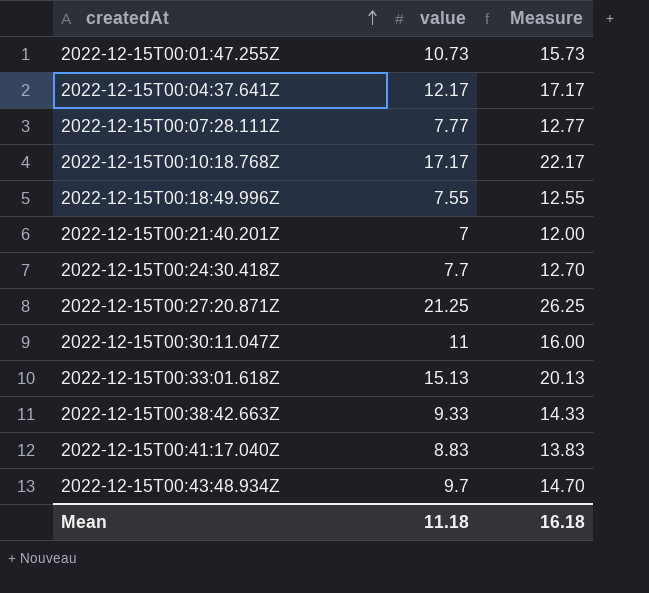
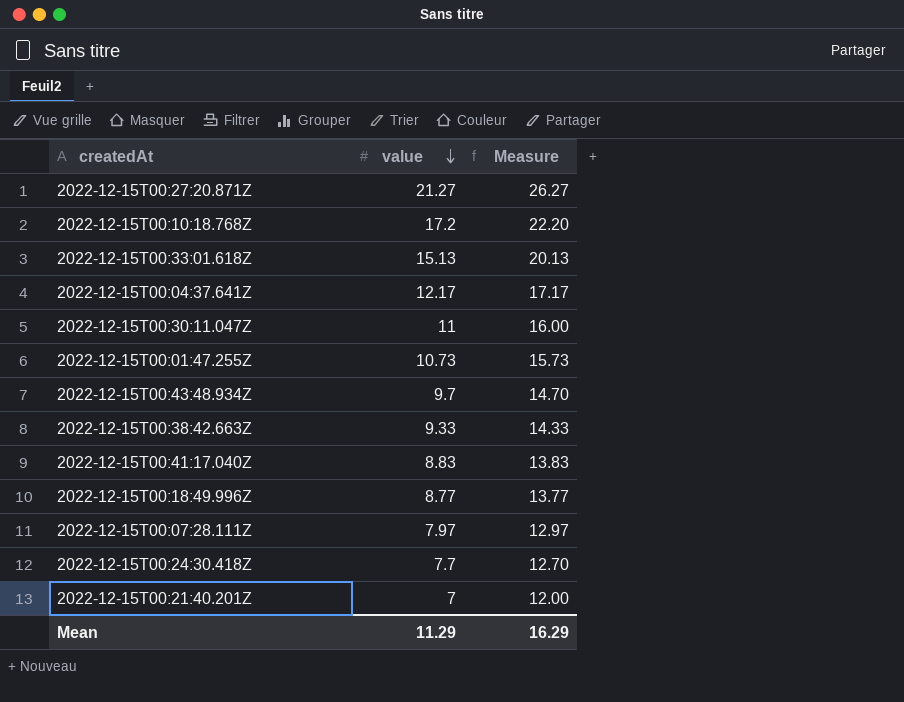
row order: createdAt ascending -> value descending
2022-12-15T00:27:20.871Z | value: 21.25 -> 21.27
2022-12-15T00:27:20.871Z | Measure: 26.25 -> 26.27
2022-12-15T00:10:18.768Z | value: 17.17 -> 17.2
2022-12-15T00:10:18.768Z | Measure: 22.17 -> 22.20
2022-12-15T00:18:49.996Z | value: 7.55 -> 8.77
2022-12-15T00:18:49.996Z | Measure: 12.55 -> 13.77
2022-12-15T00:07:28.111Z | value: 7.77 -> 7.97
2022-12-15T00:07:28.111Z | Measure: 12.77 -> 12.97
Mean | value: 11.18 -> 11.29
Mean | Measure: 16.18 -> 16.29

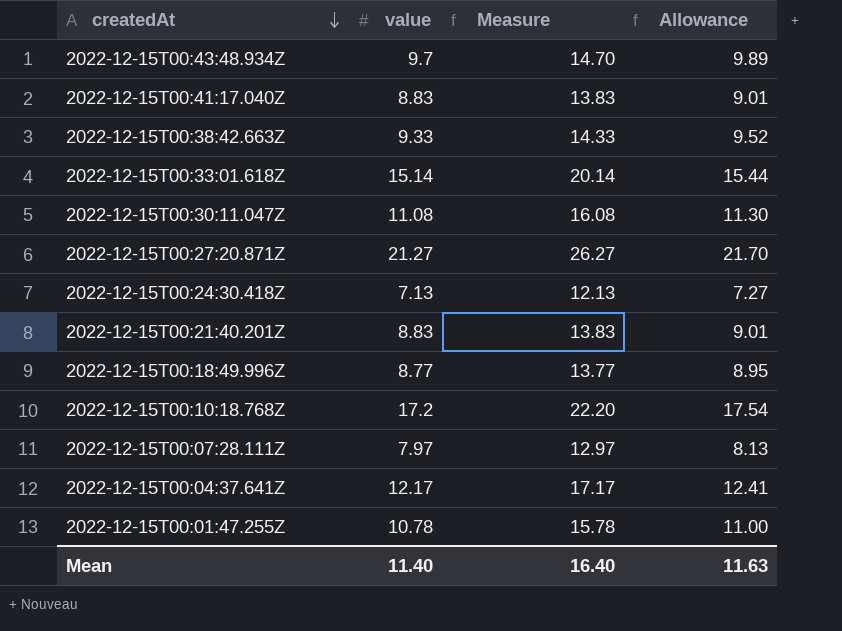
row order: value descending -> createdAt descending
column Allowance | formula: none -> [value] * 1.02
2022-12-15T00:33:01.618Z | value: 15.13 -> 15.14
2022-12-15T00:33:01.618Z | Measure: 20.13 -> 20.14
2022-12-15T00:30:11.047Z | value: 11 -> 11.08
2022-12-15T00:30:11.047Z | Measure: 16.00 -> 16.08
2022-12-15T00:24:30.418Z | value: 7.7 -> 7.13
2022-12-15T00:24:30.418Z | Measure: 12.70 -> 12.13
2022-12-15T00:21:40.201Z | value: 7 -> 8.83
2022-12-15T00:21:40.201Z | Measure: 12.00 -> 13.83
2022-12-15T00:01:47.255Z | value: 10.73 -> 10.78
2022-12-15T00:01:47.255Z | Measure: 15.73 -> 15.78
Mean | value: 11.29 -> 11.40
Mean | Measure: 16.29 -> 16.40

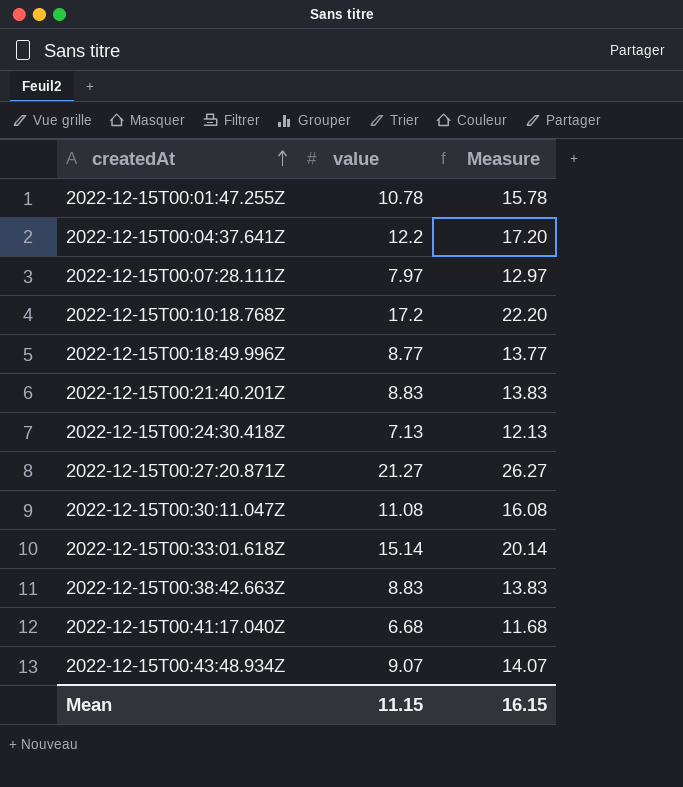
row order: createdAt descending -> createdAt ascending
column Allowance | formula: [value] * 1.02 -> none
2022-12-15T00:04:37.641Z | value: 12.17 -> 12.2
2022-12-15T00:04:37.641Z | Measure: 17.17 -> 17.20
2022-12-15T00:38:42.663Z | value: 9.33 -> 8.83
2022-12-15T00:38:42.663Z | Measure: 14.33 -> 13.83
2022-12-15T00:41:17.040Z | value: 8.83 -> 6.68
2022-12-15T00:41:17.040Z | Measure: 13.83 -> 11.68
2022-12-15T00:43:48.934Z | value: 9.7 -> 9.07
2022-12-15T00:43:48.934Z | Measure: 14.70 -> 14.07
Mean | value: 11.40 -> 11.15
Mean | Measure: 16.40 -> 16.15

